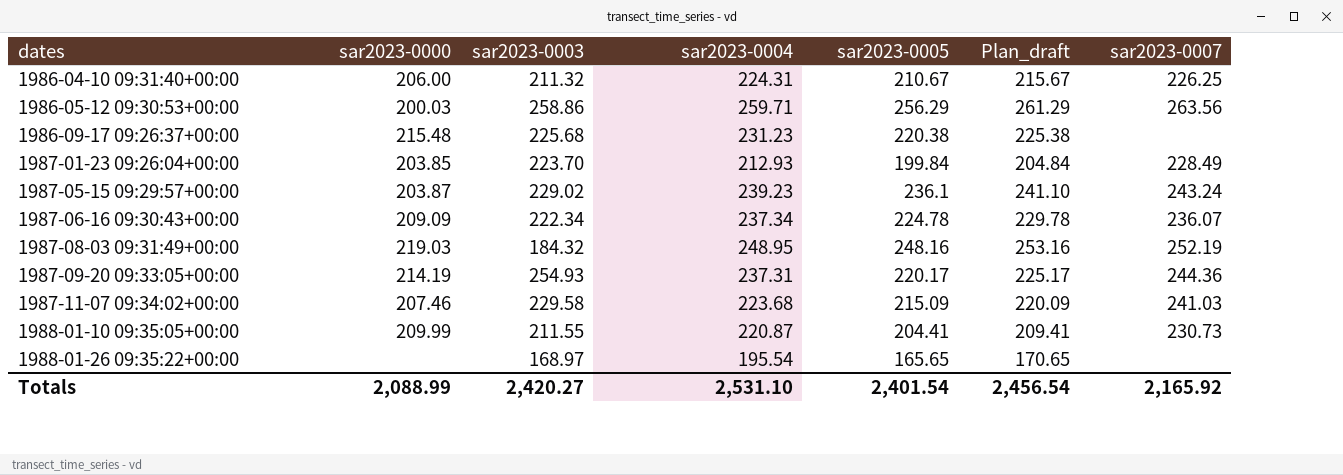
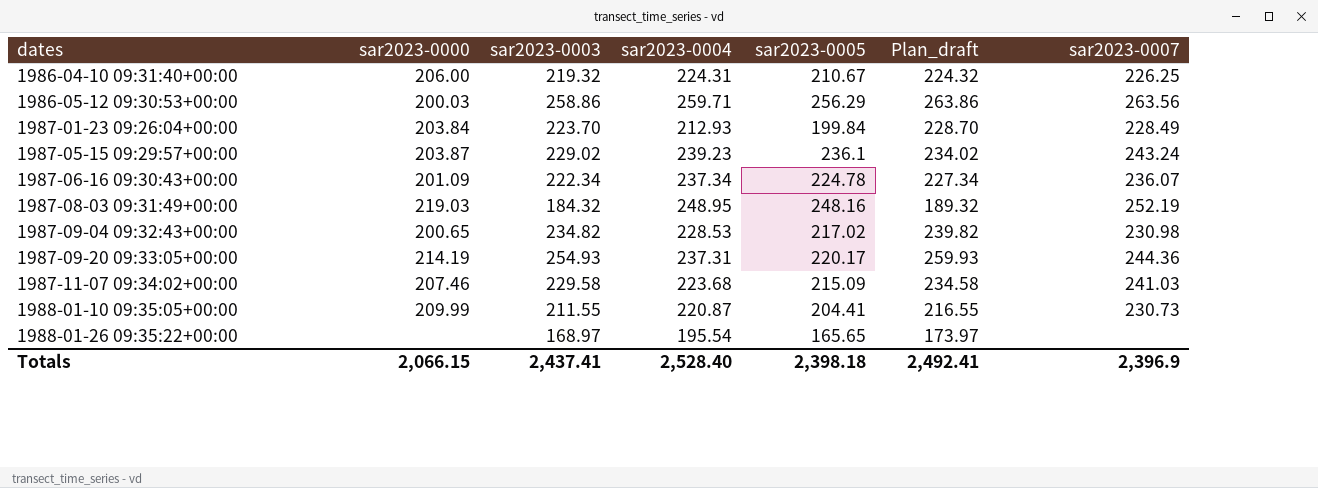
column Plan_draft | formula: [sar2023-0005] + 5 -> [sar2023-0003] + 5
row 1986-09-17 09:26:37+00:00: 215.48 | 225.68 | 231.23 | 220.38 | 225.38 | none -> none
1986-04-10 09:31:40+00:00 | sar2023-0003: 211.32 -> 219.32
1987-01-23 09:26:04+00:00 | sar2023-0000: 203.85 -> 203.84
1987-06-16 09:30:43+00:00 | sar2023-0000: 209.09 -> 201.09
row 1987-09-04 09:32:43+00:00: none -> 200.65 | 234.82 | 228.53 | 217.02 | 239.82 | 230.98
Totals | sar2023-0000: 2,088.99 -> 2,066.15
Totals | sar2023-0003: 2,420.27 -> 2,437.41
Totals | sar2023-0004: 2,531.10 -> 2,528.40
Totals | sar2023-0005: 2,401.54 -> 2,398.18
Totals | Plan_draft: 2,456.54 -> 2,492.41
Totals | sar2023-0007: 2,165.92 -> 2,396.9

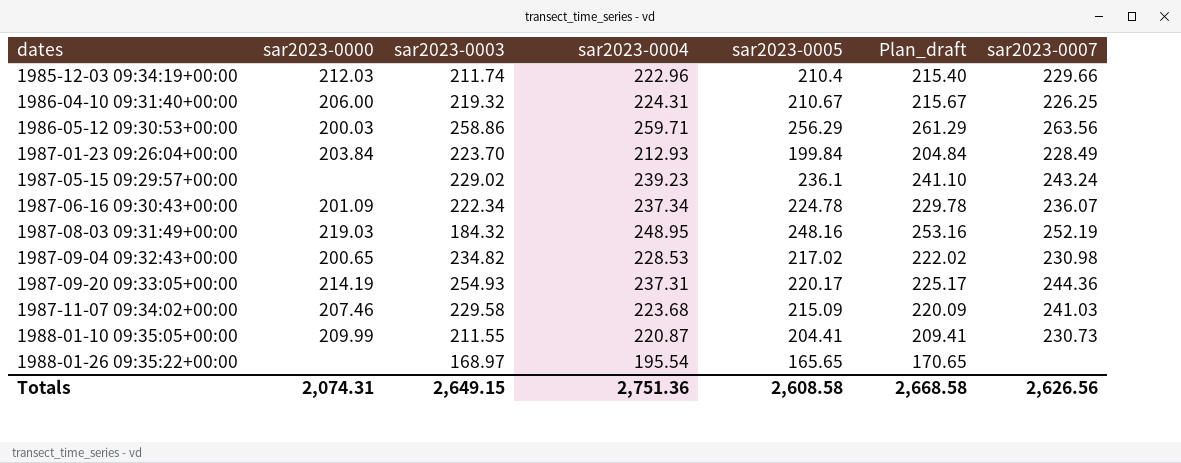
column Plan_draft | formula: [sar2023-0003] + 5 -> [sar2023-0005] + 5
row 1985-12-03 09:34:19+00:00: none -> 212.03 | 211.74 | 222.96 | 210.4 | 215.40 | 229.66
1987-05-15 09:29:57+00:00 | sar2023-0000: 203.87 -> none
Totals | sar2023-0000: 2,066.15 -> 2,074.31
Totals | sar2023-0003: 2,437.41 -> 2,649.15
Totals | sar2023-0004: 2,528.40 -> 2,751.36
Totals | sar2023-0005: 2,398.18 -> 2,608.58
Totals | Plan_draft: 2,492.41 -> 2,668.58
Totals | sar2023-0007: 2,396.9 -> 2,626.56

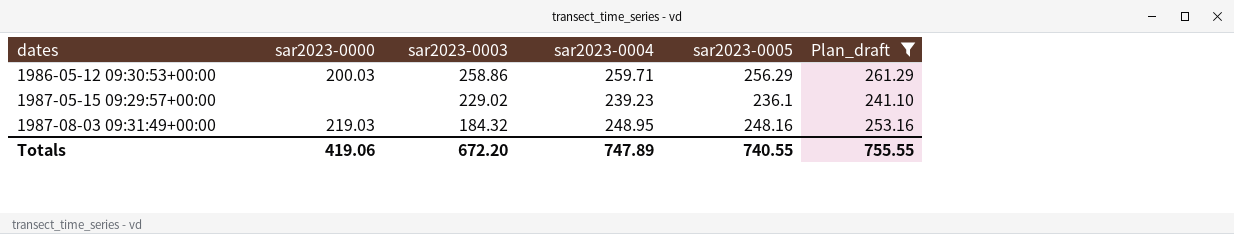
filter: none -> Plan_draft >= 241.10
column sar2023-0007 | position: 7 -> none
Totals | sar2023-0000: 2,074.31 -> 419.06
Totals | sar2023-0003: 2,649.15 -> 672.20
Totals | sar2023-0004: 2,751.36 -> 747.89
Totals | sar2023-0005: 2,608.58 -> 740.55
Totals | Plan_draft: 2,668.58 -> 755.55

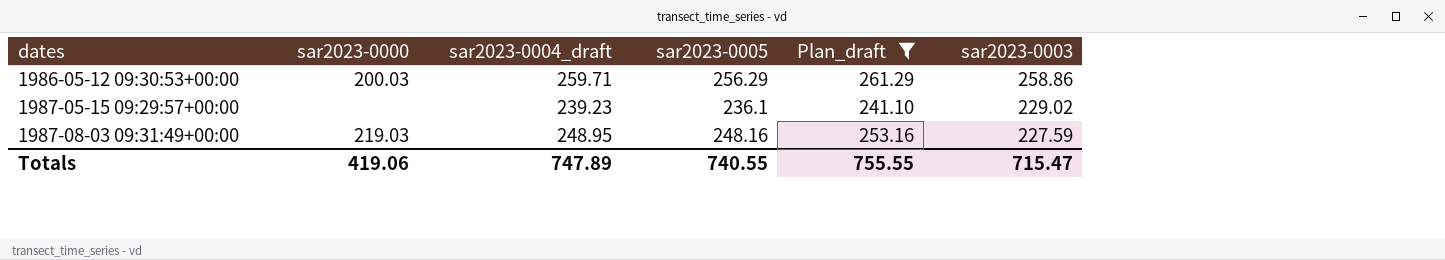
column name: sar2023-0004 -> sar2023-0004_draft
column sar2023-0003 | position: 3 -> 6
1987-08-03 09:31:49+00:00 | sar2023-0003: 184.32 -> 227.59
Totals | sar2023-0003: 672.20 -> 715.47

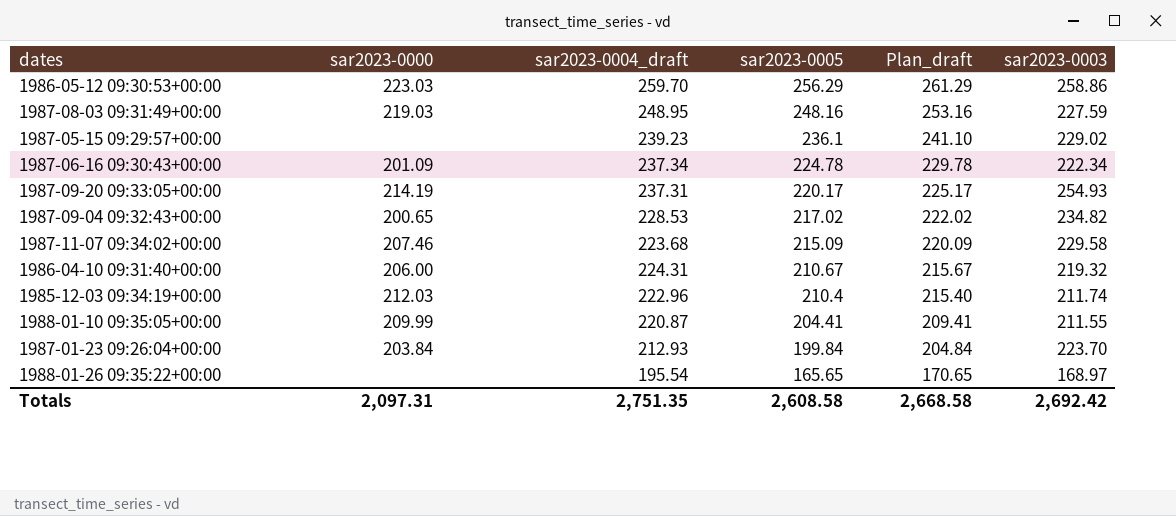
filter: Plan_draft >= 241.10 -> none
row order: dates ascending -> sar2023-0005 descending
1986-05-12 09:30:53+00:00 | sar2023-0000: 200.03 -> 223.03
1986-05-12 09:30:53+00:00 | sar2023-0004_draft: 259.71 -> 259.70
Totals | sar2023-0000: 419.06 -> 2,097.31
Totals | sar2023-0004_draft: 747.89 -> 2,751.35
Totals | sar2023-0005: 740.55 -> 2,608.58
Totals | Plan_draft: 755.55 -> 2,668.58
Totals | sar2023-0003: 715.47 -> 2,692.42

